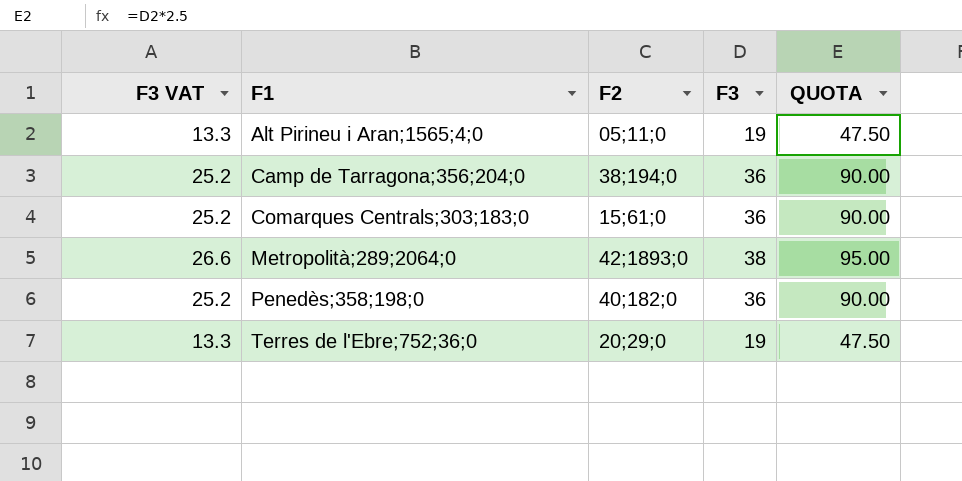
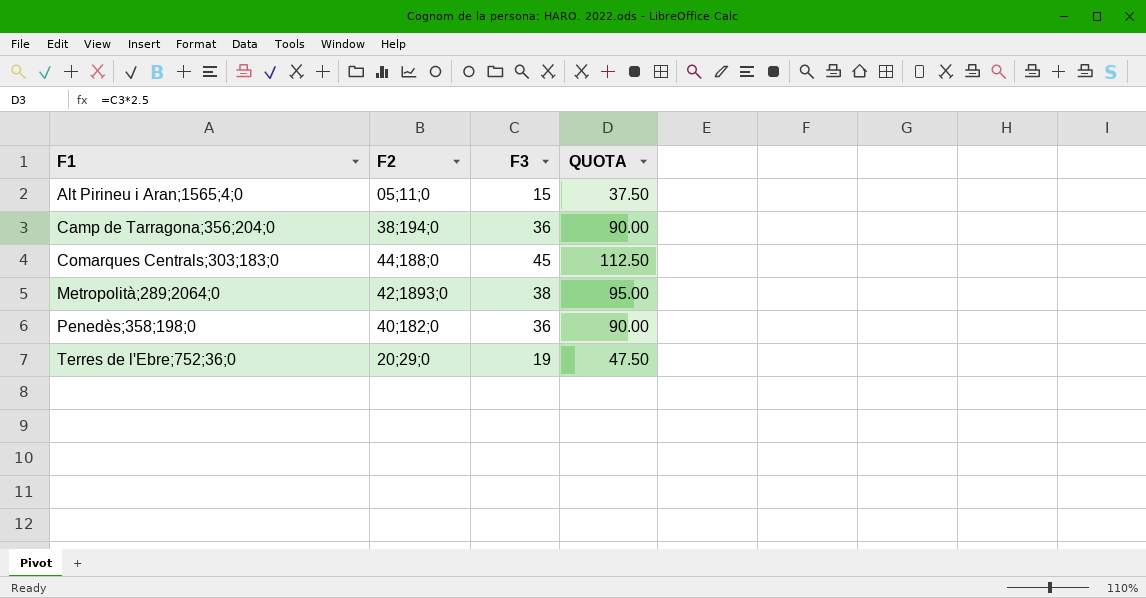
column F3 VAT | formula: [F3] * 0.7 -> none
Alt Pirineu i Aran;1565;4;0 | F3: 19 -> 15
Alt Pirineu i Aran;1565;4;0 | QUOTA: 47.50 -> 37.50
Comarques Centrals;303;183;0 | F2: 15;61;0 -> 44;188;0
Comarques Centrals;303;183;0 | F3: 36 -> 45
Comarques Centrals;303;183;0 | QUOTA: 90.00 -> 112.50

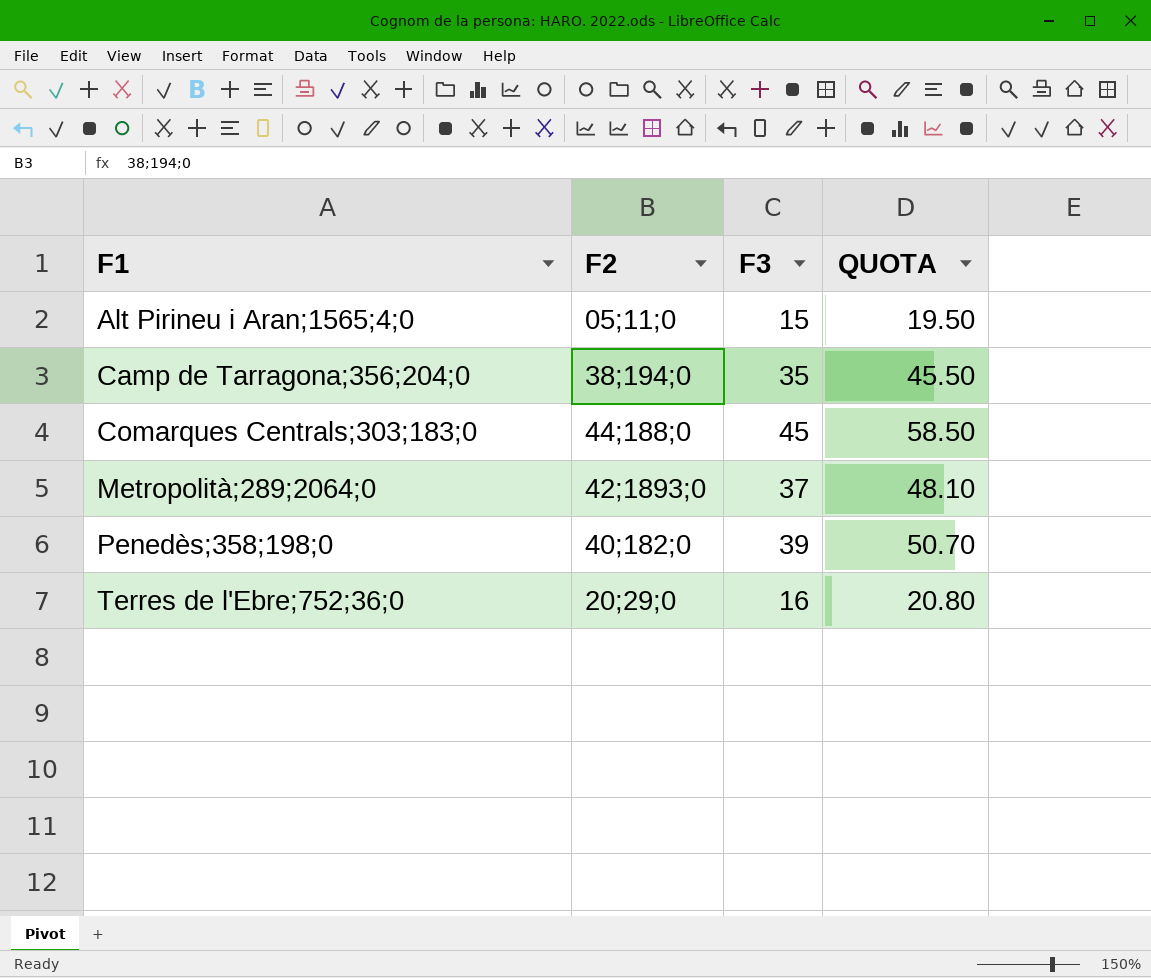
column QUOTA | formula: [F3] * 2.5 -> [F3] * 1.3
Camp de Tarragona;356;204;0 | F3: 36 -> 35
Metropolità;289;2064;0 | F3: 38 -> 37
Penedès;358;198;0 | F3: 36 -> 39
Terres de l'Ebre;752;36;0 | F3: 19 -> 16

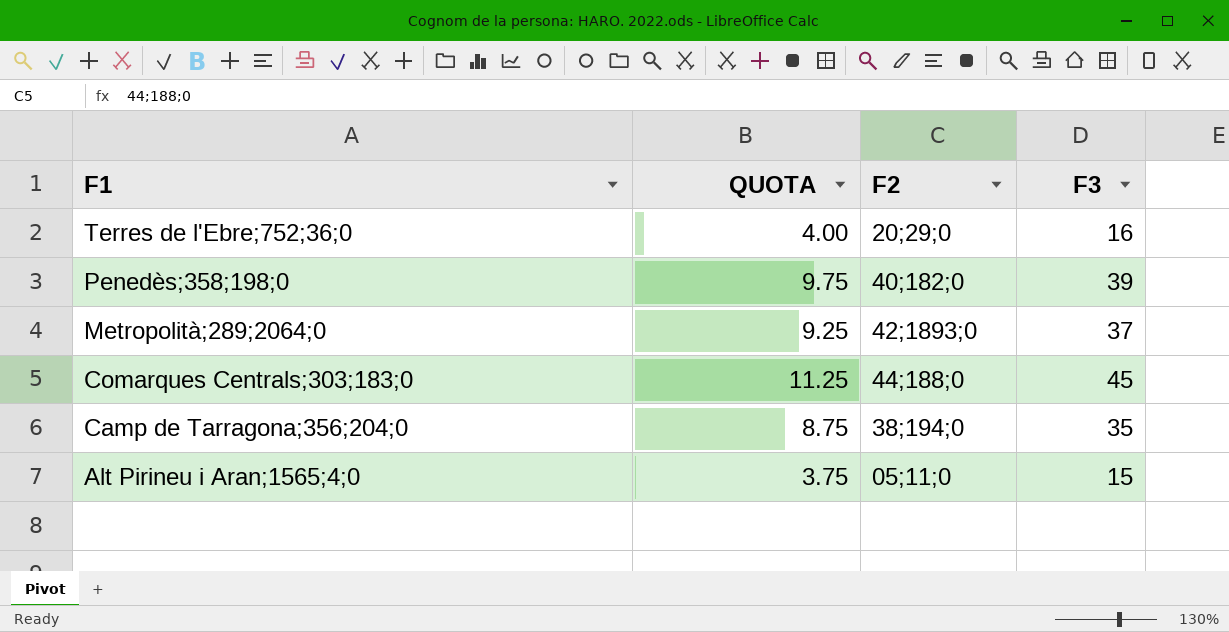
row order: F1 ascending -> F1 descending
column QUOTA | formula: [F3] * 1.3 -> [F3] * 0.25
column QUOTA | position: 4 -> 2

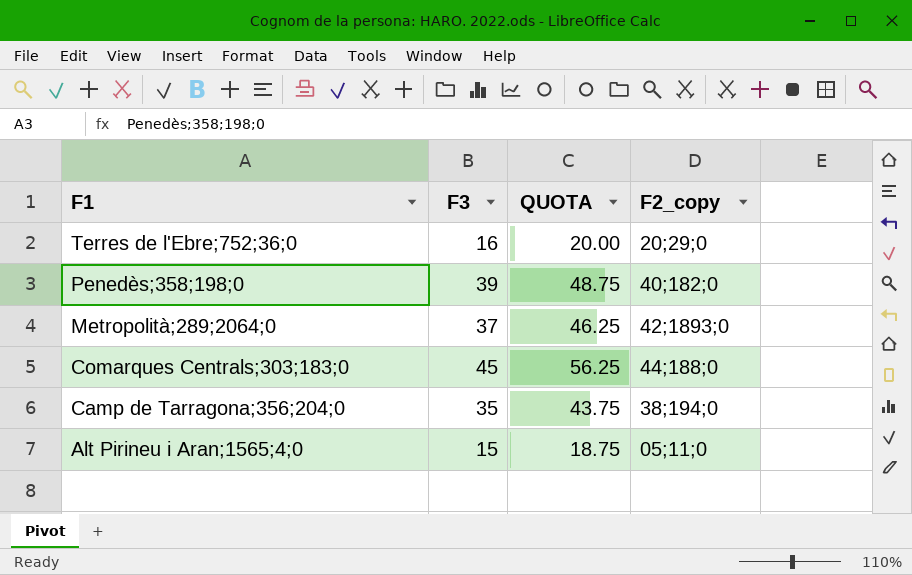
column F3 | position: 4 -> 2
column QUOTA | formula: [F3] * 0.25 -> [F3] * 1.25
column name: F2 -> F2_copy

